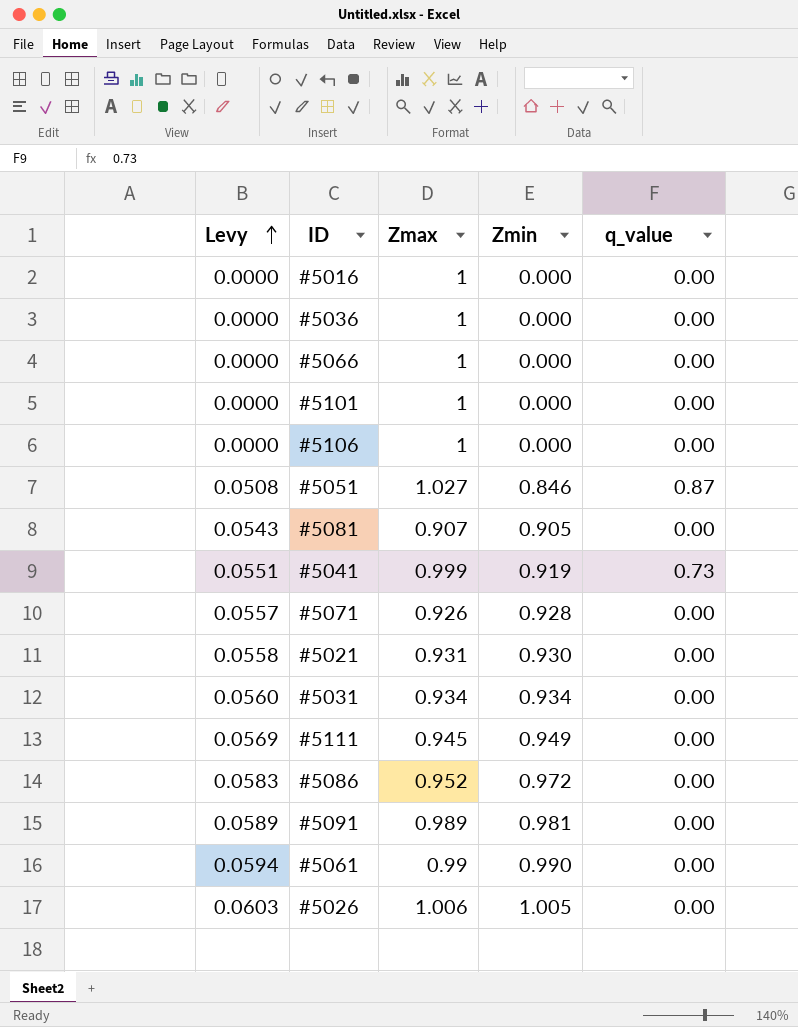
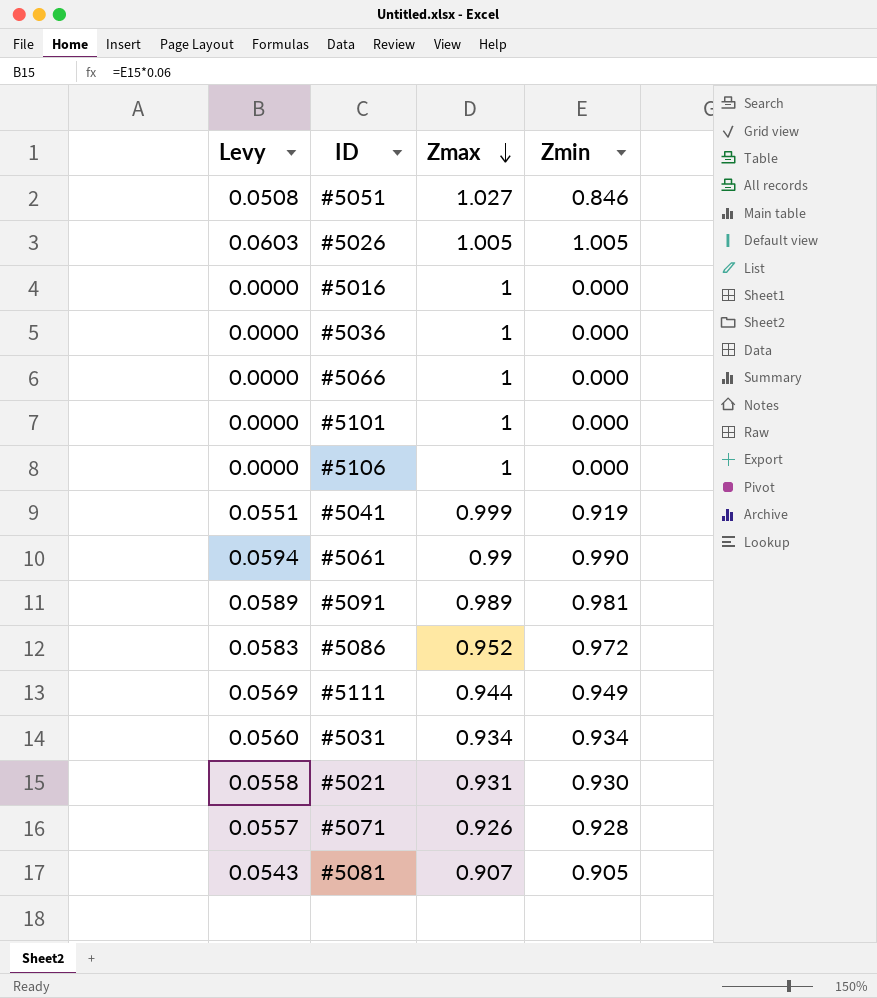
row order: Levy ascending -> Zmax descending
column q_value | position: 5 -> none
#5026 | Zmax: 1.006 -> 1.005
#5111 | Zmax: 0.945 -> 0.944

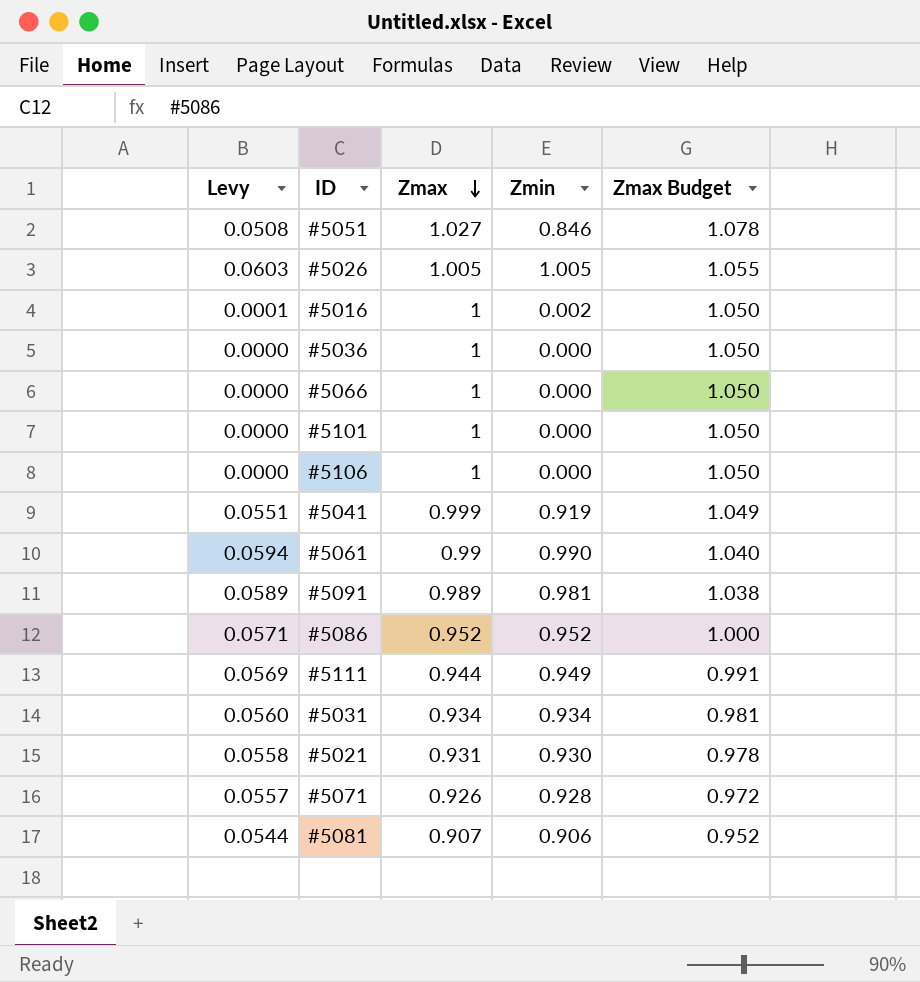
column Zmax Budget | formula: none -> [Zmax] * 1.05
#5016 | Levy: 0.0000 -> 0.0001
#5016 | Zmin: 0.000 -> 0.002
#5086 | Levy: 0.0583 -> 0.0571
#5086 | Zmin: 0.972 -> 0.952
#5081 | Levy: 0.0543 -> 0.0544
#5081 | Zmin: 0.905 -> 0.906

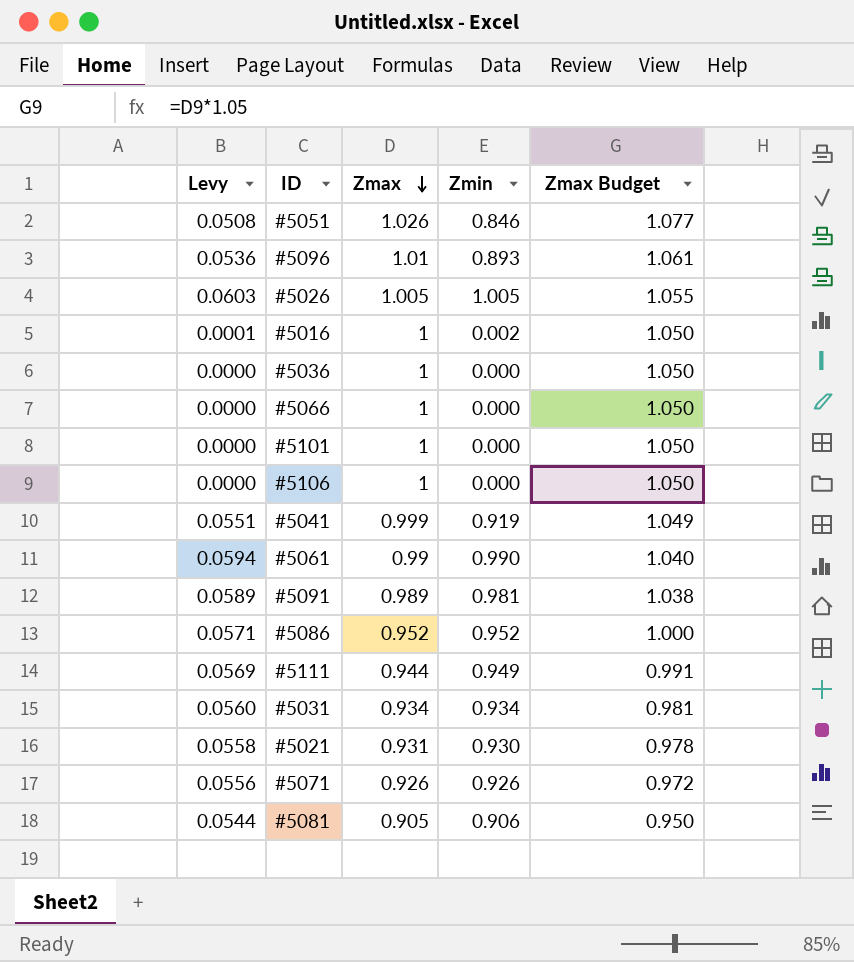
#5051 | Zmax: 1.027 -> 1.026
#5051 | Zmax Budget: 1.078 -> 1.077
row #5096: none -> 0.0536 | 1.01 | 0.893 | 1.061
#5071 | Levy: 0.0557 -> 0.0556
#5071 | Zmin: 0.928 -> 0.926
#5081 | Zmax: 0.907 -> 0.905
#5081 | Zmax Budget: 0.952 -> 0.950

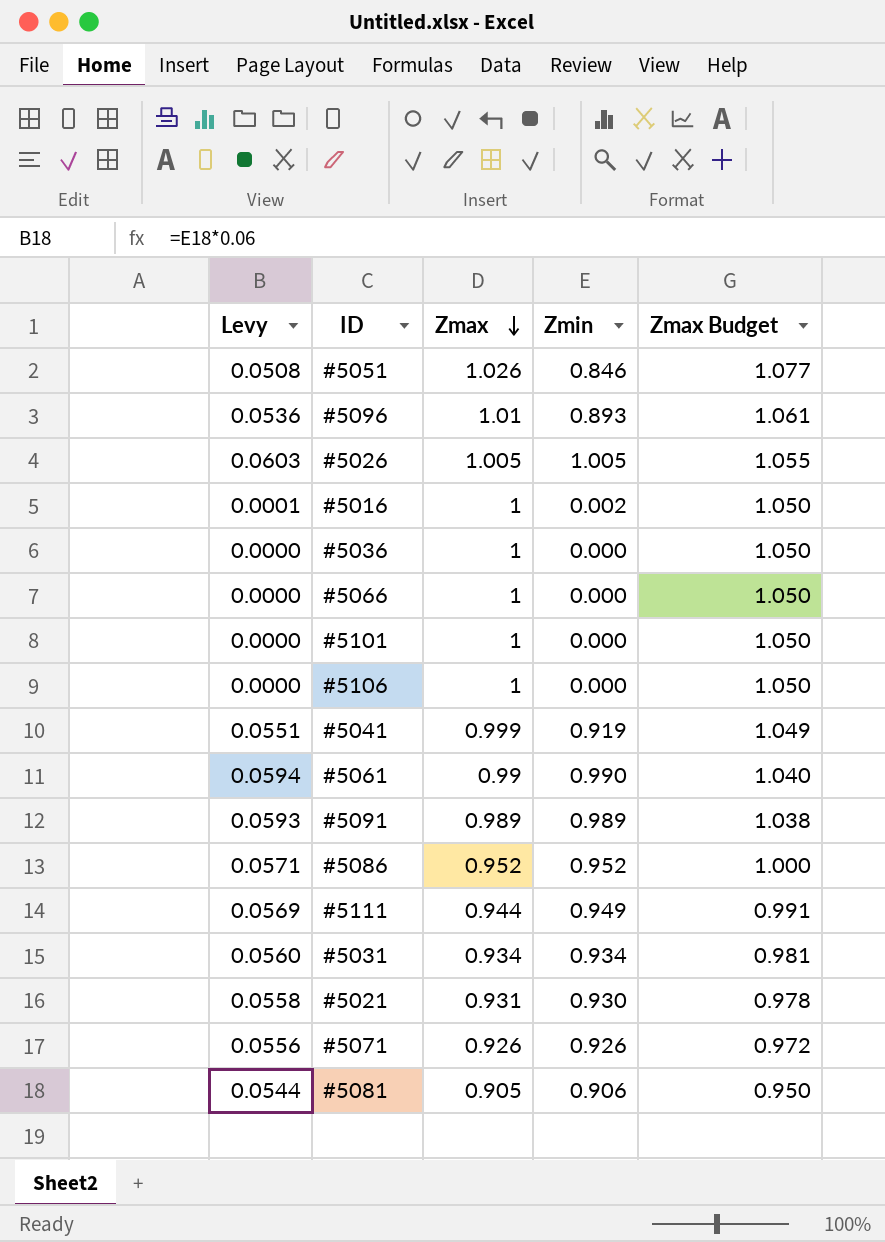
#5091 | Levy: 0.0589 -> 0.0593
#5091 | Zmin: 0.981 -> 0.989

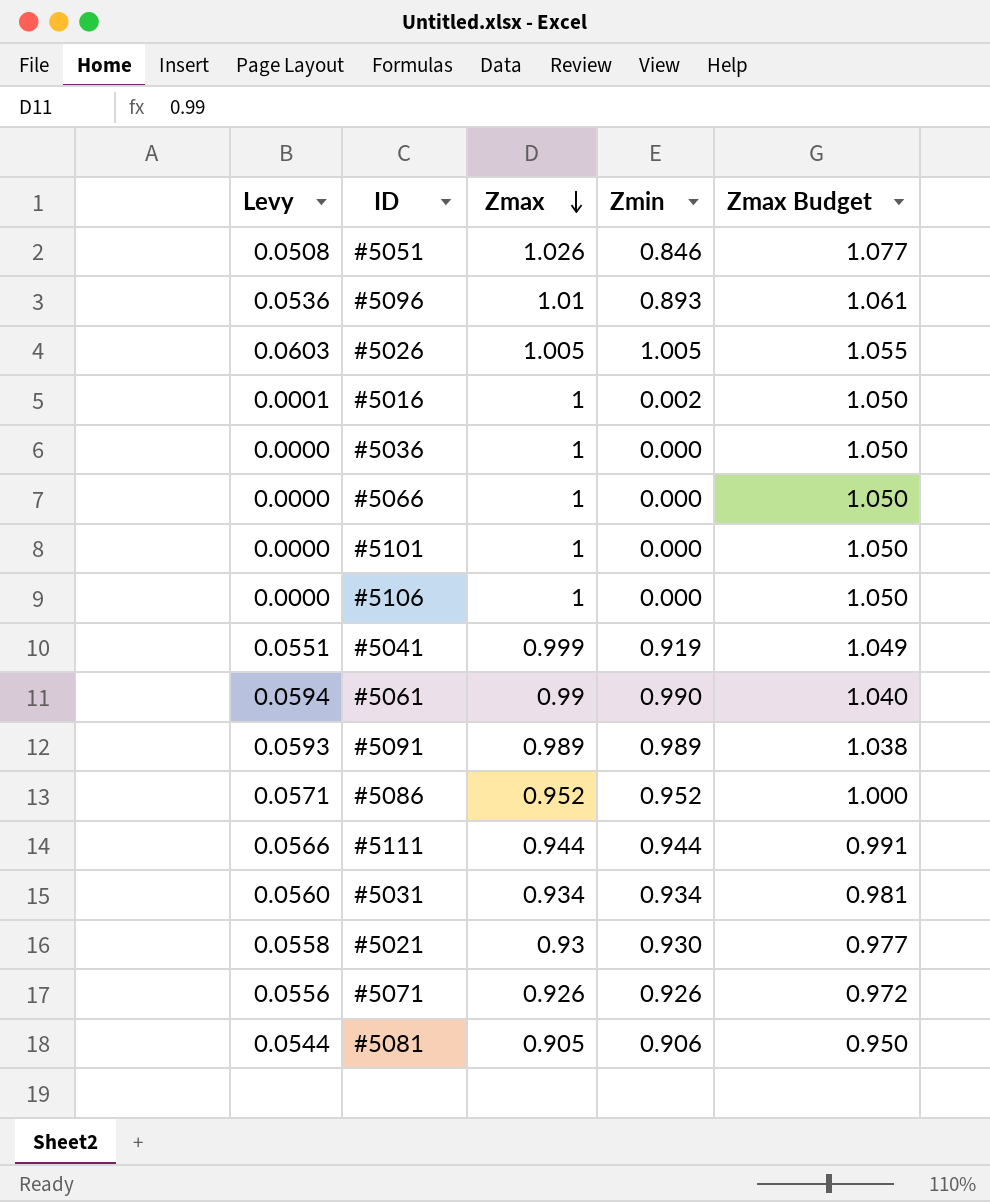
#5111 | Levy: 0.0569 -> 0.0566
#5111 | Zmin: 0.949 -> 0.944
#5021 | Zmax: 0.931 -> 0.93
#5021 | Zmax Budget: 0.978 -> 0.977

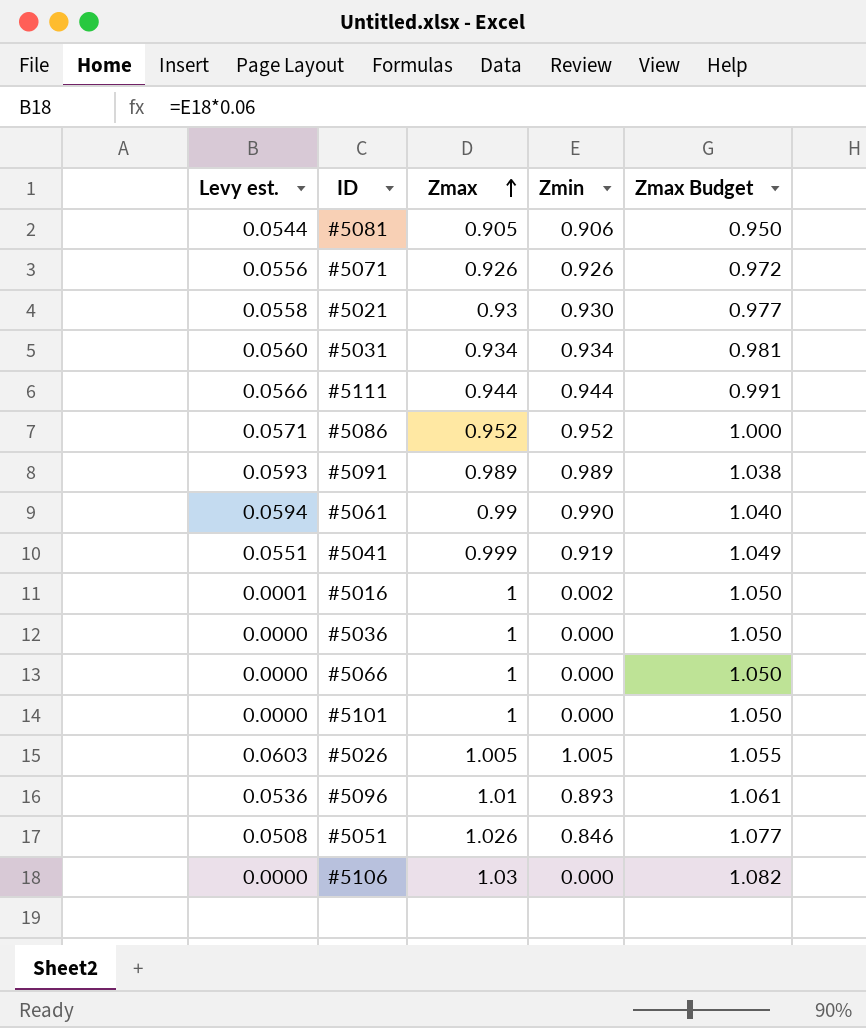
row order: Zmax descending -> Zmax ascending
column name: Levy -> Levy est.
#5106 | Zmax: 1 -> 1.03
#5106 | Zmax Budget: 1.050 -> 1.082

